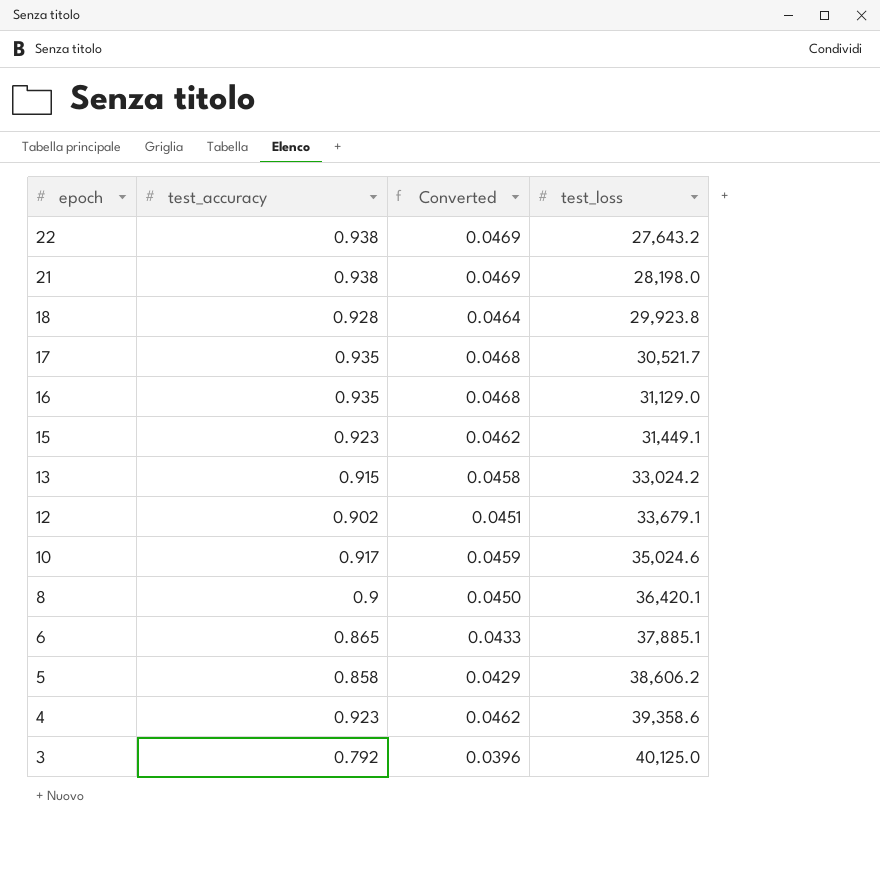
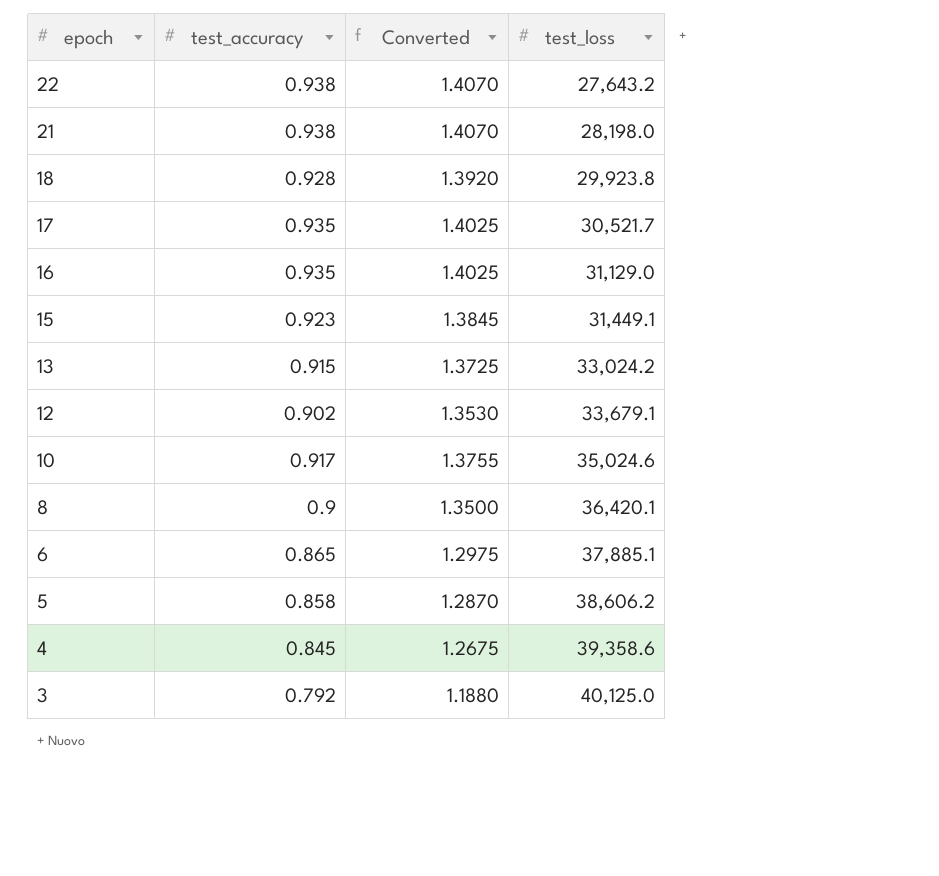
column Converted | formula: [test_accuracy] * 0.05 -> [test_accuracy] * 1.5
4 | test_accuracy: 0.923 -> 0.845

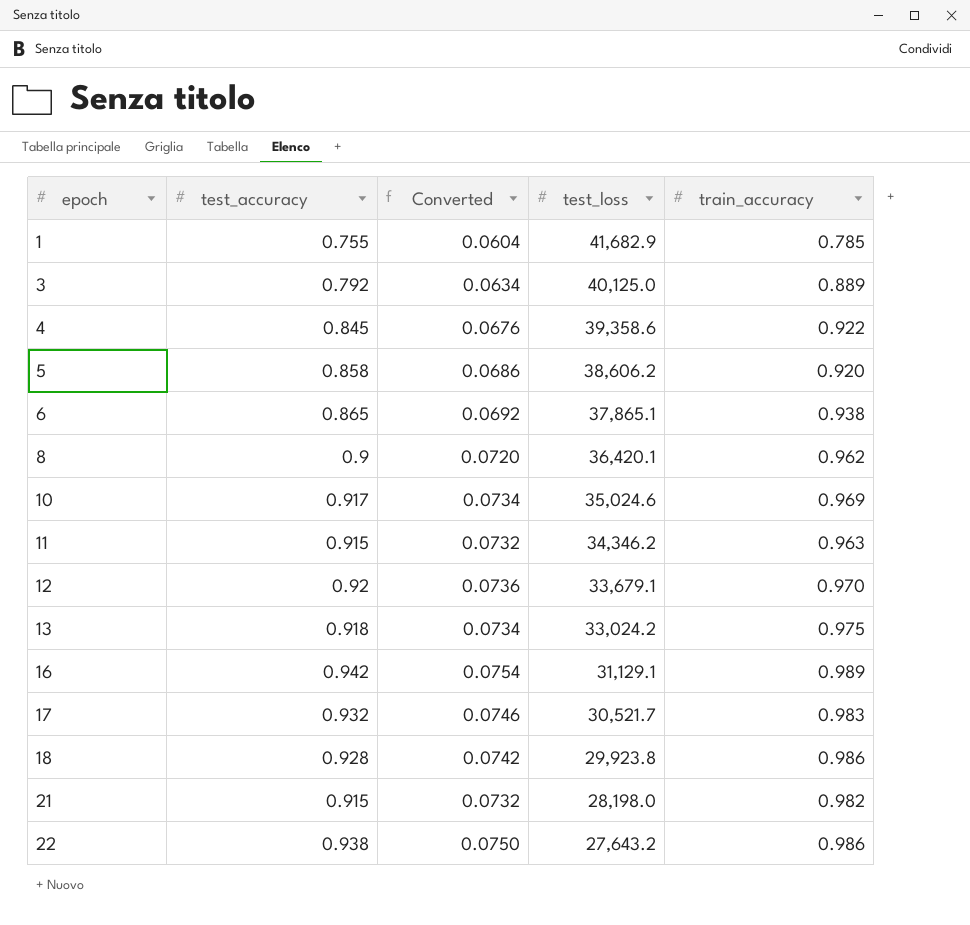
row order: epoch descending -> epoch ascending
column Converted | formula: [test_accuracy] * 1.5 -> [test_accuracy] * 0.08
column train_accuracy | position: none -> 5
row 15: 0.923 | 1.3845 | 31,449.1 -> none
row 1: none -> 0.755 | 0.0604 | 41,682.9 | 0.785
6 | test_loss: 37,885.1 -> 37,865.1
row 11: none -> 0.915 | 0.0732 | 34,346.2 | 0.963
12 | test_accuracy: 0.902 -> 0.92
13 | test_accuracy: 0.915 -> 0.918
16 | test_accuracy: 0.935 -> 0.942
16 | test_loss: 31,129.0 -> 31,129.1
17 | test_accuracy: 0.935 -> 0.932
21 | test_accuracy: 0.938 -> 0.915

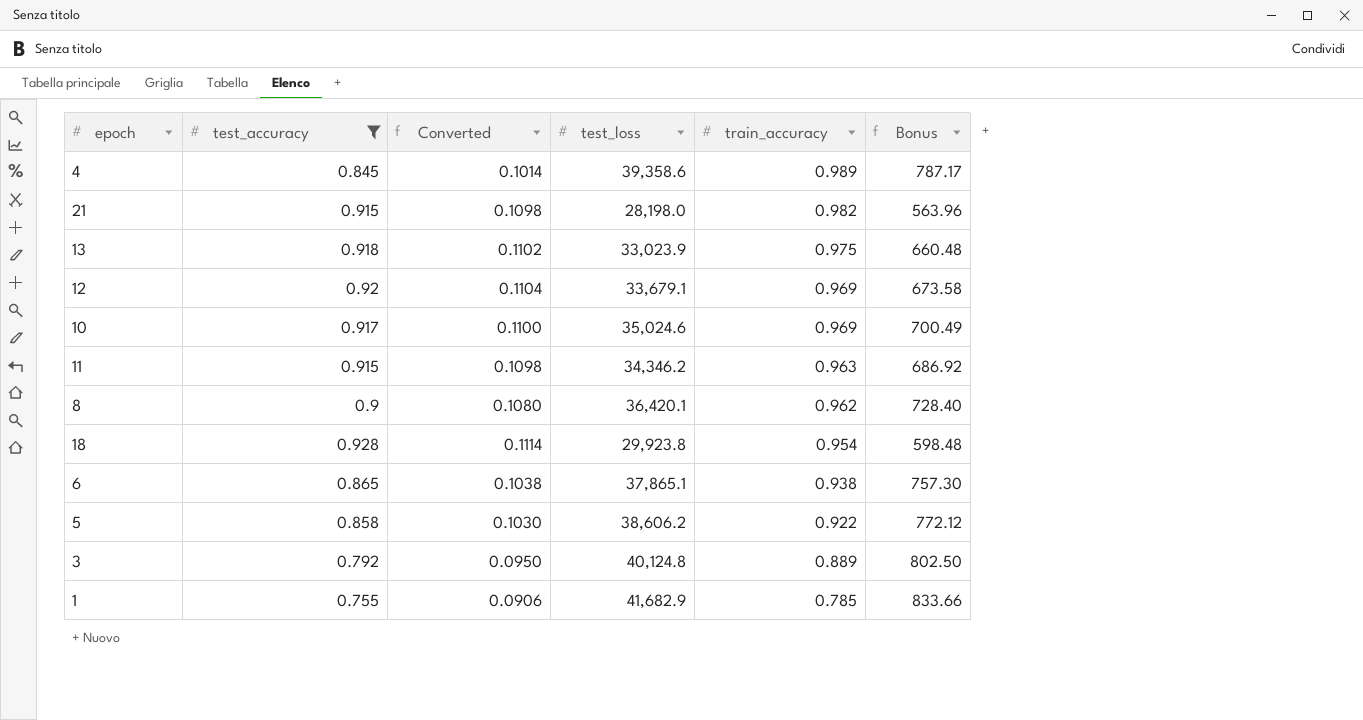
filter: none -> test_accuracy <= 0.928
row order: epoch ascending -> train_accuracy descending
column Converted | formula: [test_accuracy] * 0.08 -> [test_accuracy] * 0.12
column Bonus | formula: none -> [test_loss] * 0.02
4 | train_accuracy: 0.922 -> 0.989
13 | test_loss: 33,024.2 -> 33,023.9
12 | train_accuracy: 0.970 -> 0.969
18 | train_accuracy: 0.986 -> 0.954
5 | train_accuracy: 0.920 -> 0.922
3 | test_loss: 40,125.0 -> 40,124.8

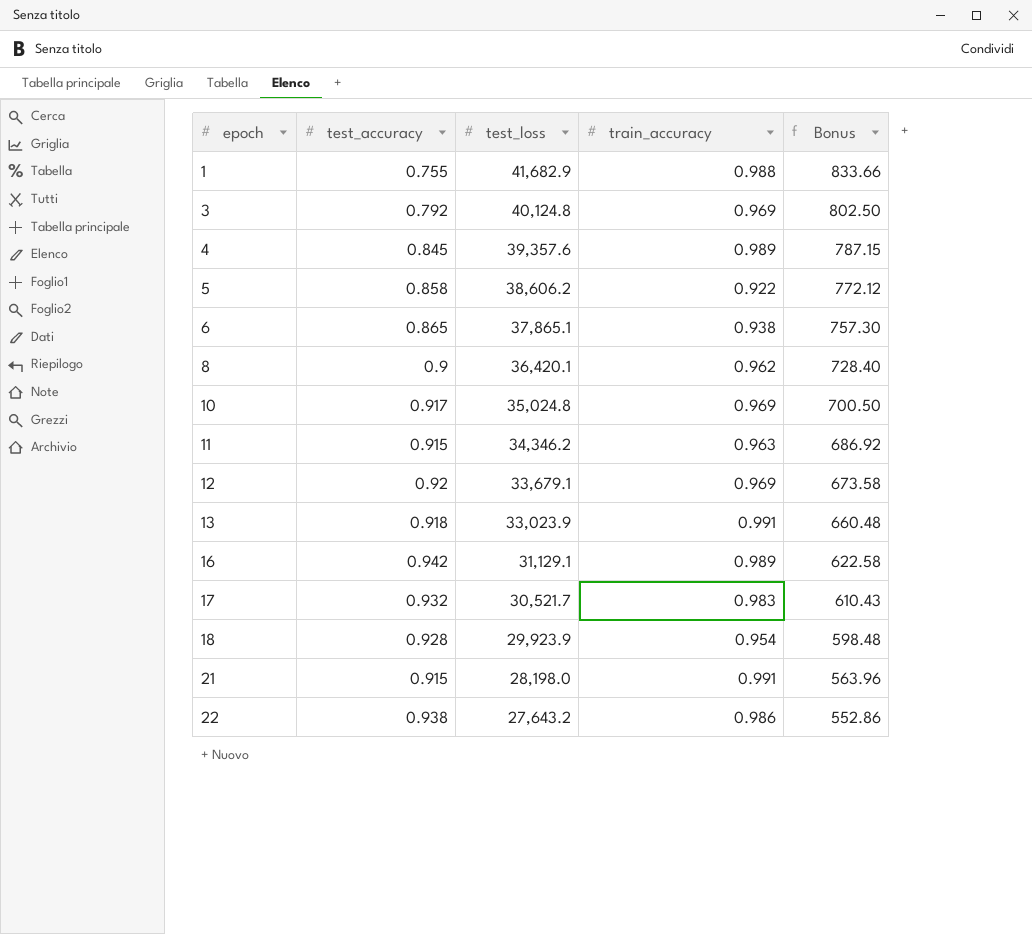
filter: test_accuracy <= 0.928 -> none
row order: train_accuracy descending -> epoch ascending
column Converted | formula: [test_accuracy] * 0.12 -> none
1 | train_accuracy: 0.785 -> 0.988
3 | train_accuracy: 0.889 -> 0.969
4 | test_loss: 39,358.6 -> 39,357.6
4 | Bonus: 787.17 -> 787.15
10 | test_loss: 35,024.6 -> 35,024.8
10 | Bonus: 700.49 -> 700.50
13 | train_accuracy: 0.975 -> 0.991
18 | test_loss: 29,923.8 -> 29,923.9
21 | train_accuracy: 0.982 -> 0.991

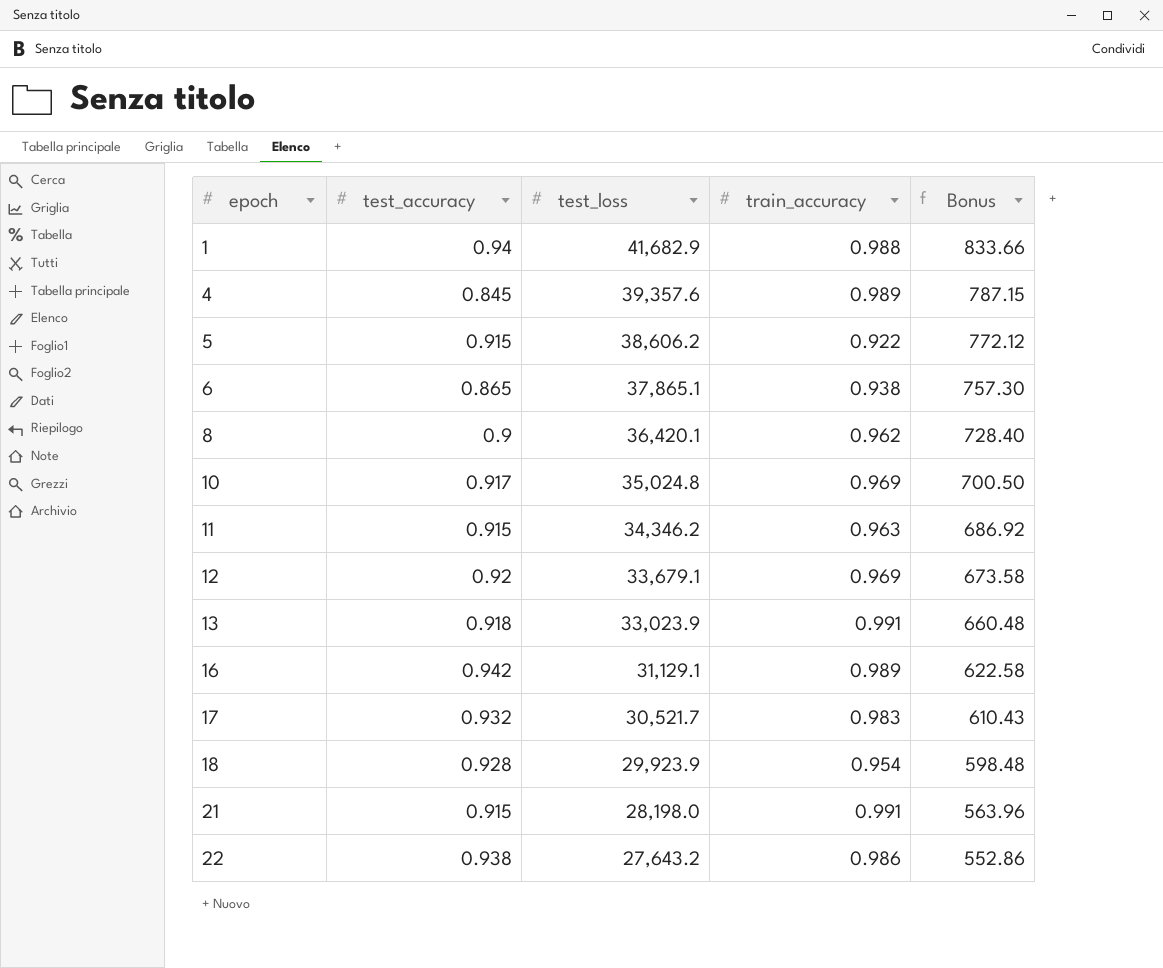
row 3: 0.792 | 40,124.8 | 0.969 | 802.50 -> none
1 | test_accuracy: 0.755 -> 0.94
5 | test_accuracy: 0.858 -> 0.915

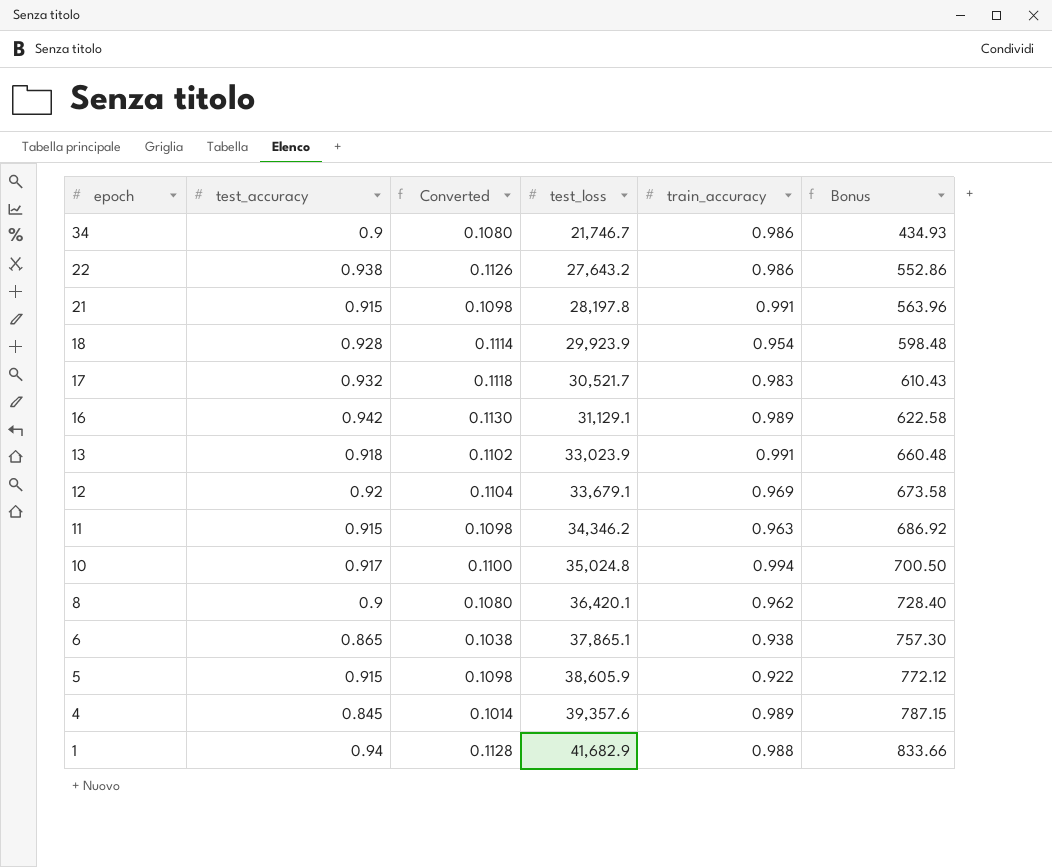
row order: epoch ascending -> epoch descending
column Converted | formula: none -> [test_accuracy] * 0.12
row 34: none -> 0.9 | 0.1080 | 21,746.7 | 0.986 | 434.93
21 | test_loss: 28,198.0 -> 28,197.8
10 | train_accuracy: 0.969 -> 0.994
5 | test_loss: 38,606.2 -> 38,605.9

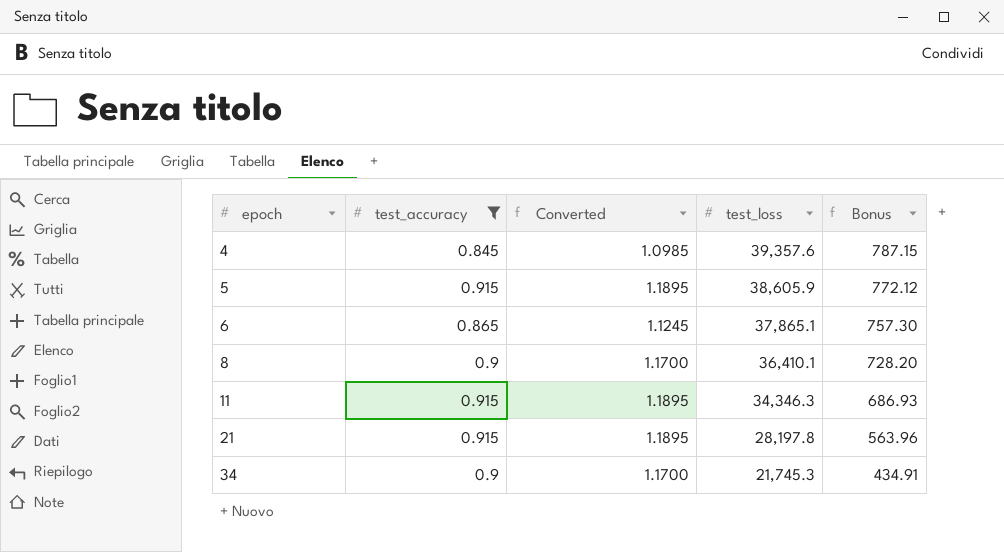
filter: none -> test_accuracy <= 0.915
row order: epoch descending -> epoch ascending
column train_accuracy | position: 5 -> none
column Converted | formula: [test_accuracy] * 0.12 -> [test_accuracy] * 1.3
8 | test_loss: 36,420.1 -> 36,410.1
8 | Bonus: 728.40 -> 728.20
11 | test_loss: 34,346.2 -> 34,346.3
11 | Bonus: 686.92 -> 686.93
34 | test_loss: 21,746.7 -> 21,745.3
34 | Bonus: 434.93 -> 434.91

